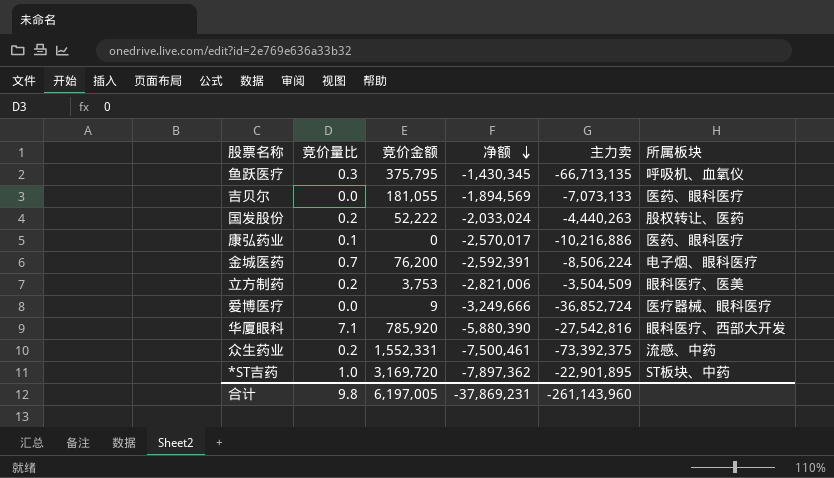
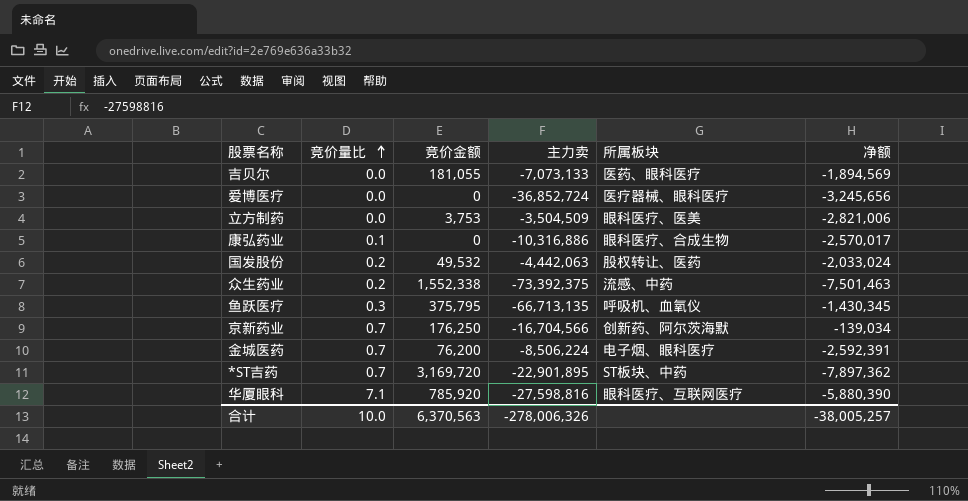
row order: 净额 descending -> 竞价量比 ascending
column 净额 | position: 4 -> 6
爱博医疗 | 竞价金额: 9 -> 0
爱博医疗 | 净额: -3,249,666 -> -3,245,656
立方制药 | 竞价量比: 0.2 -> 0.0
康弘药业 | 主力卖: -10,216,886 -> -10,316,886
康弘药业 | 所属板块: 医药、眼科医疗 -> 眼科医疗、合成生物
国发股份 | 竞价金额: 52,222 -> 49,532
国发股份 | 主力卖: -4,440,263 -> -4,442,063
众生药业 | 竞价金额: 1,552,331 -> 1,552,338
众生药业 | 净额: -7,500,461 -> -7,501,463
row 京新药业: none -> 0.7 | 176,250 | -16,704,566 | 创新药、阿尔茨海默 | -139,034
*ST吉药 | 竞价量比: 1.0 -> 0.7
华厦眼科 | 主力卖: -27,542,816 -> -27,598,816
华厦眼科 | 所属板块: 眼科医疗、西部大开发 -> 眼科医疗、互联网医疗
合计 | 竞价量比: 9.8 -> 10.0
合计 | 竞价金额: 6,197,005 -> 6,370,563
合计 | 主力卖: -261,143,960 -> -278,006,326
合计 | 净额: -37,869,231 -> -38,005,257

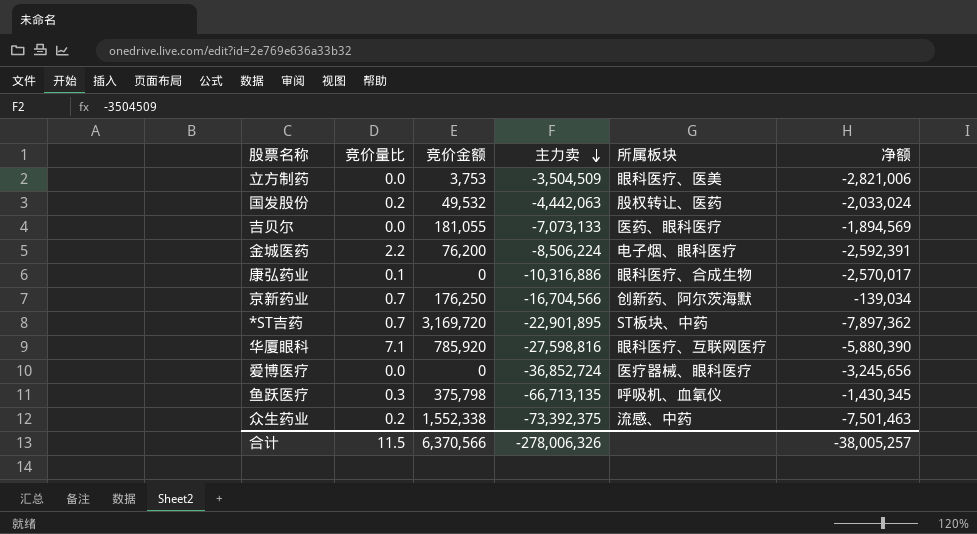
row order: 竞价量比 ascending -> 主力卖 descending
金城医药 | 竞价量比: 0.7 -> 2.2
鱼跃医疗 | 竞价金额: 375,795 -> 375,798
合计 | 竞价量比: 10.0 -> 11.5
合计 | 竞价金额: 6,370,563 -> 6,370,566

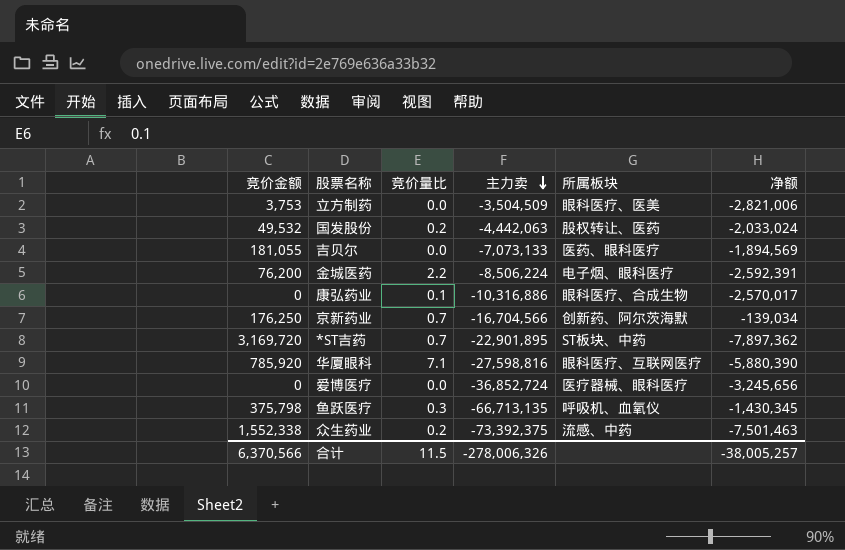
column 竞价金额 | position: 3 -> 1

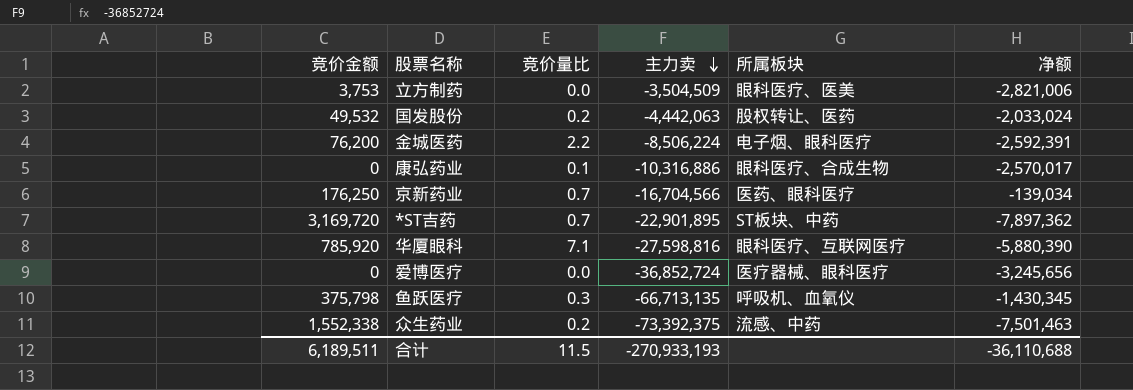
row 吉贝尔: 181,055 | 0.0 | -7,073,133 | 医药、眼科医疗 | -1,894,569 -> none
京新药业 | 所属板块: 创新药、阿尔茨海默 -> 医药、眼科医疗
合计 | 竞价金额: 6,370,566 -> 6,189,511
合计 | 主力卖: -278,006,326 -> -270,933,193
合计 | 净额: -38,005,257 -> -36,110,688

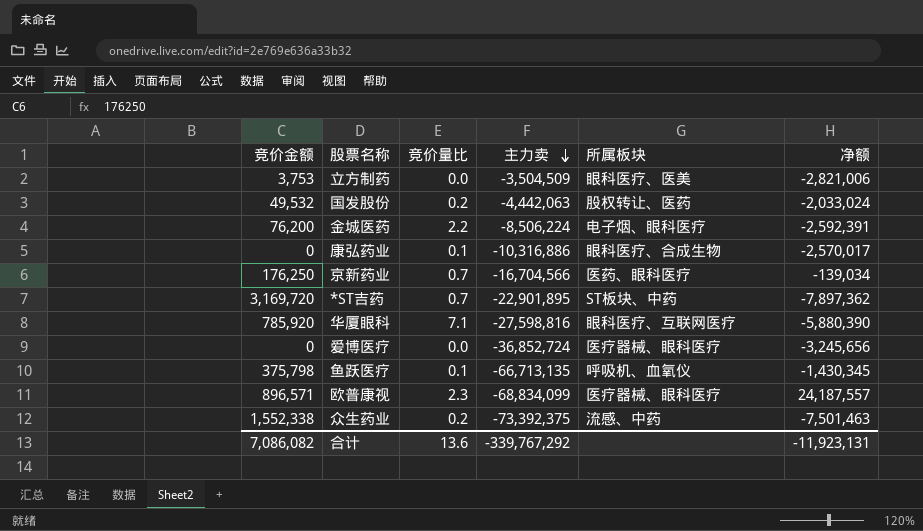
鱼跃医疗 | 竞价量比: 0.3 -> 0.1
row 欧普康视: none -> 896,571 | 2.3 | -68,834,099 | 医疗器械、眼科医疗 | 24,187,557
合计 | 竞价金额: 6,189,511 -> 7,086,082
合计 | 竞价量比: 11.5 -> 13.6
合计 | 主力卖: -270,933,193 -> -339,767,292
合计 | 净额: -36,110,688 -> -11,923,131

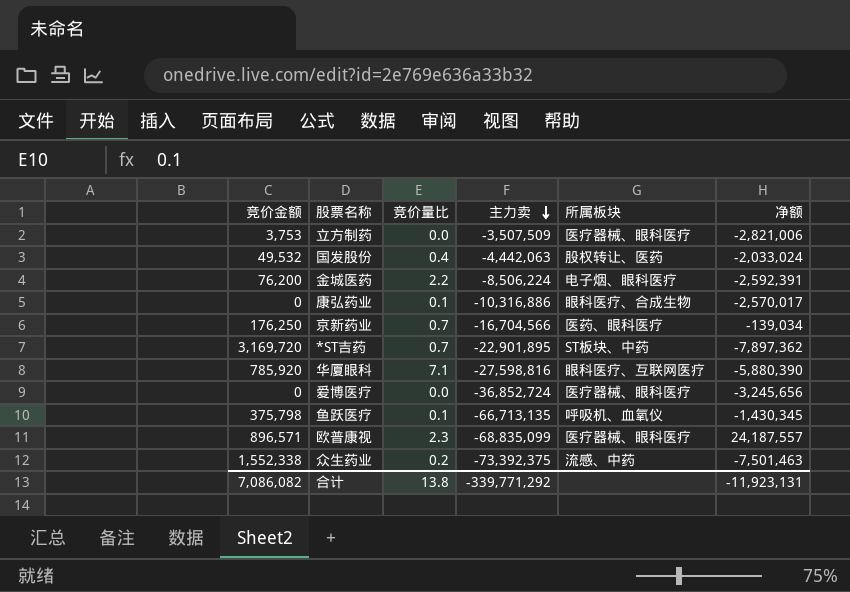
立方制药 | 主力卖: -3,504,509 -> -3,507,509
立方制药 | 所属板块: 眼科医疗、医美 -> 医疗器械、眼科医疗
国发股份 | 竞价量比: 0.2 -> 0.4
欧普康视 | 主力卖: -68,834,099 -> -68,835,099
合计 | 竞价量比: 13.6 -> 13.8
合计 | 主力卖: -339,767,292 -> -339,771,292

